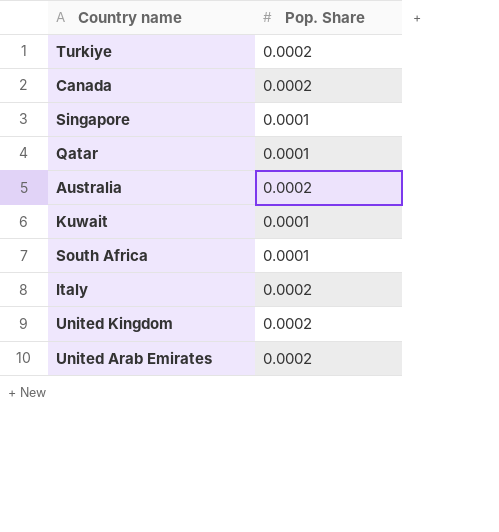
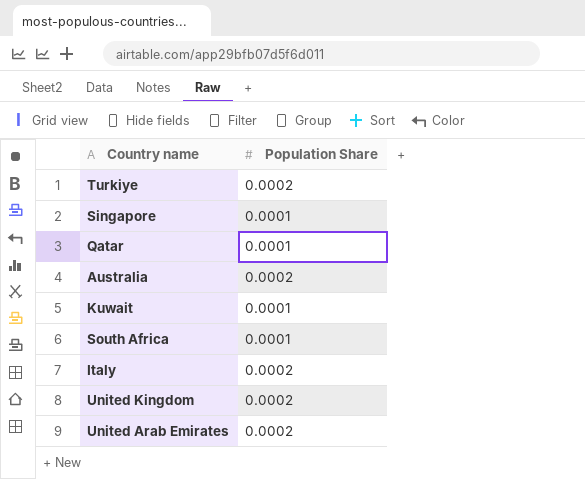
column name: Pop. Share -> Population Share
row Canada: 0.0002 -> none

